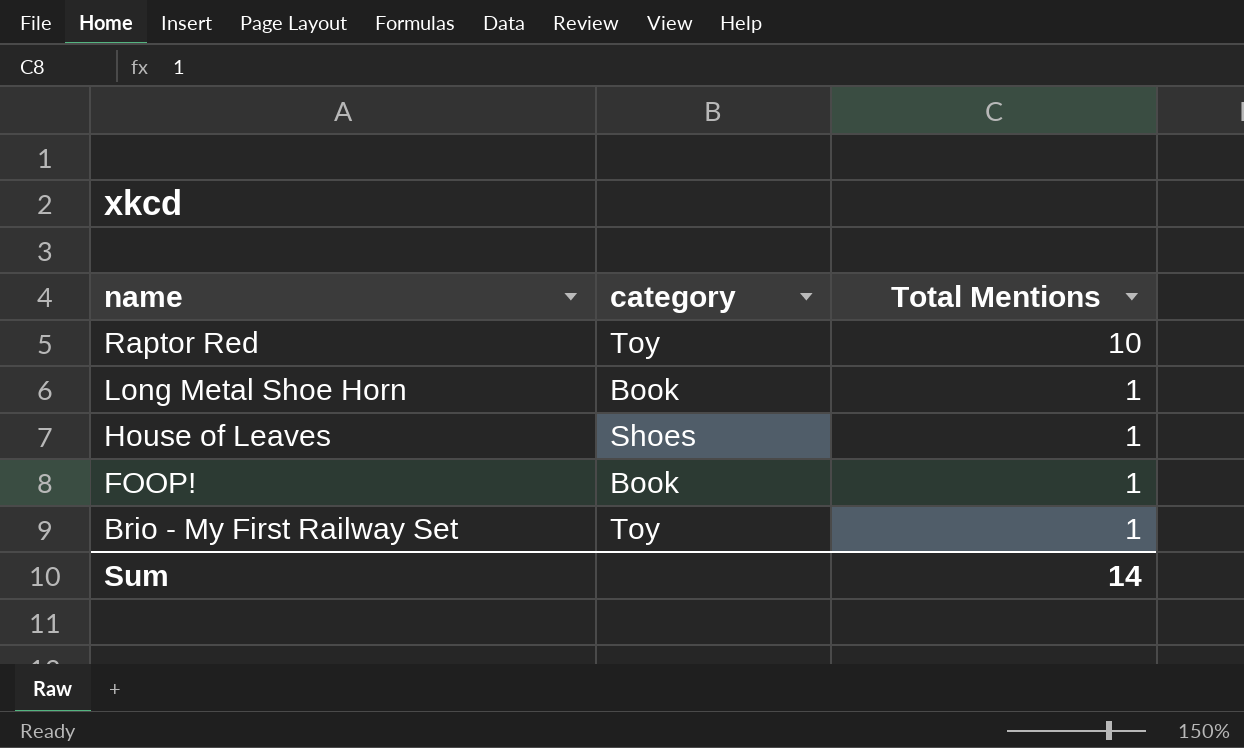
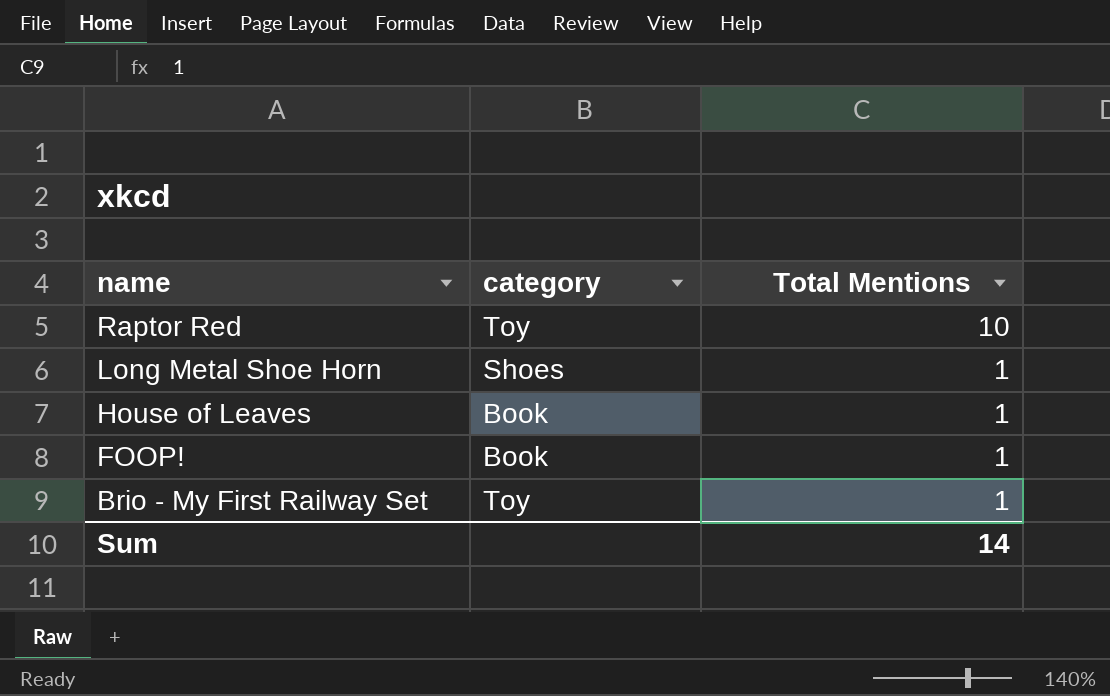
Long Metal Shoe Horn | category: Book -> Shoes
House of Leaves | category: Shoes -> Book

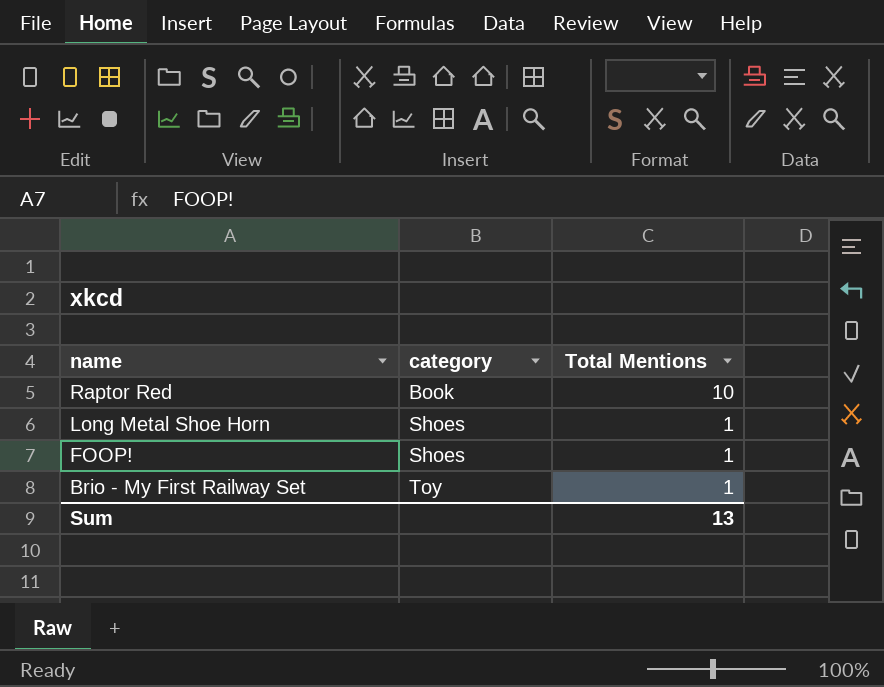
row House of Leaves: Book | 1 -> none
Raptor Red | category: Toy -> Book
FOOP! | category: Book -> Shoes
Sum | Total Mentions: 14 -> 13

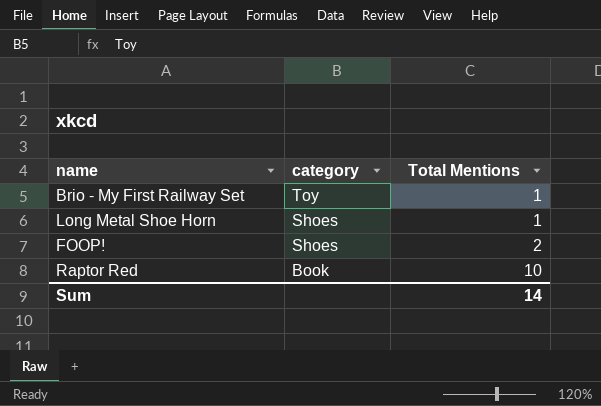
row order: name descending -> category descending
FOOP! | Total Mentions: 1 -> 2
Sum | Total Mentions: 13 -> 14

